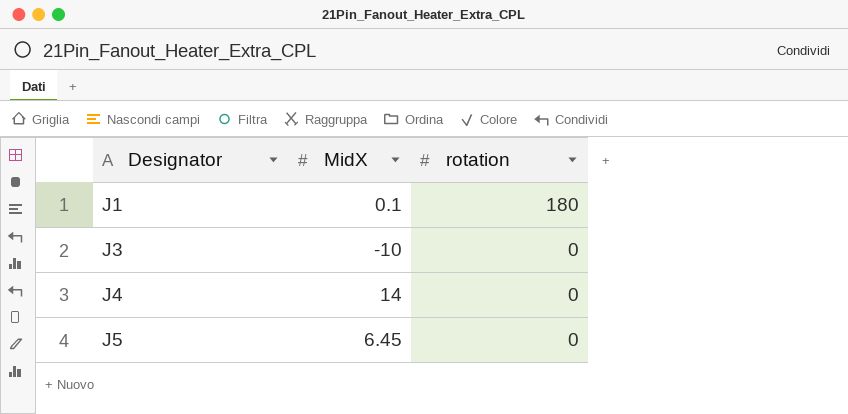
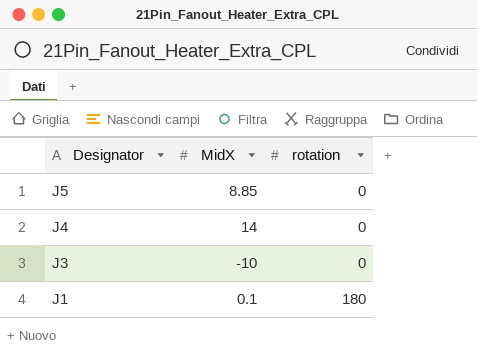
row order: Designator ascending -> Designator descending
J5 | MidX: 6.45 -> 8.85

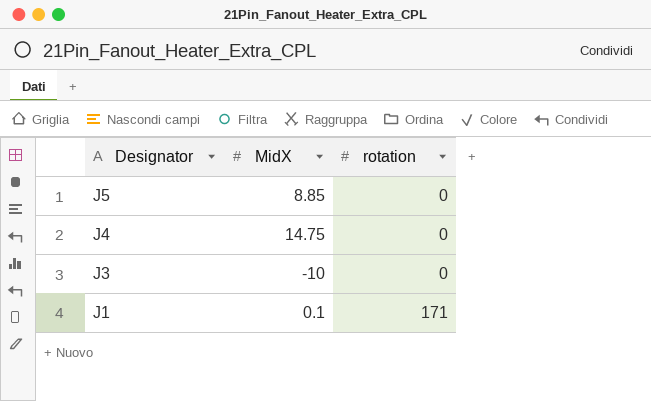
J4 | MidX: 14 -> 14.75
J1 | rotation: 180 -> 171

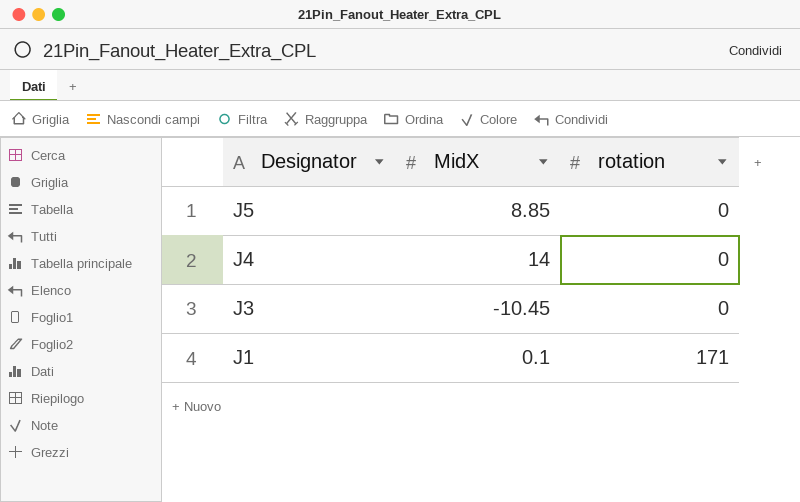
J4 | MidX: 14.75 -> 14
J3 | MidX: -10 -> -10.45

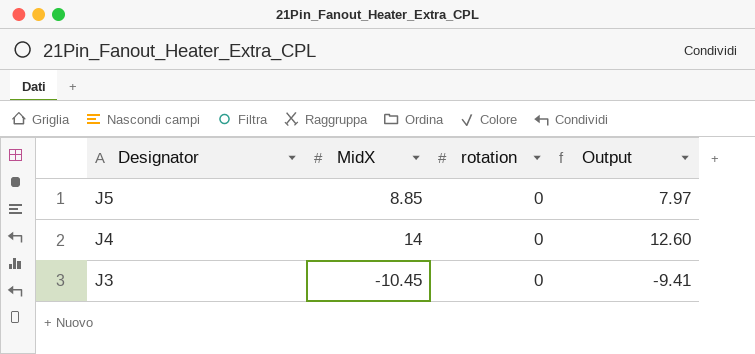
column Output | formula: none -> [MidX] * 0.9
row J1: 0.1 | 171 -> none

